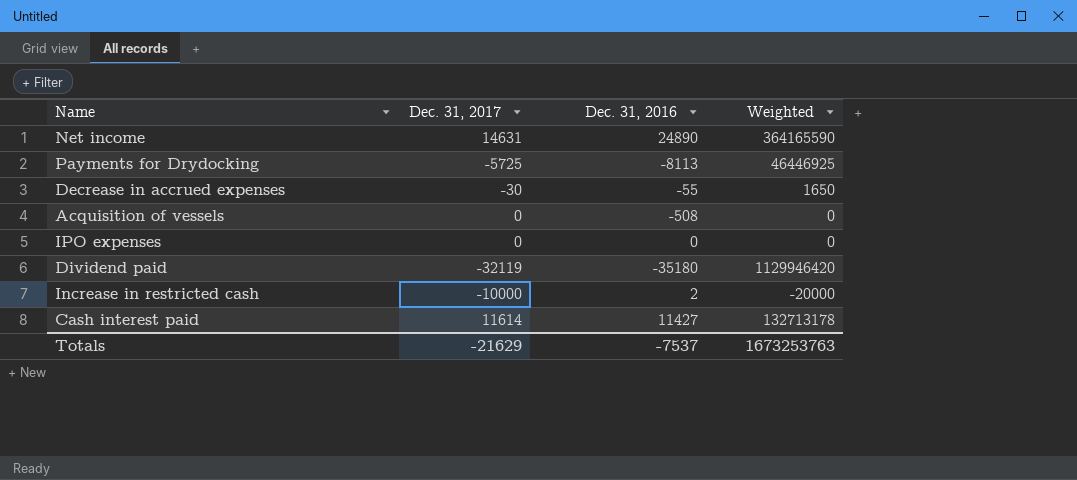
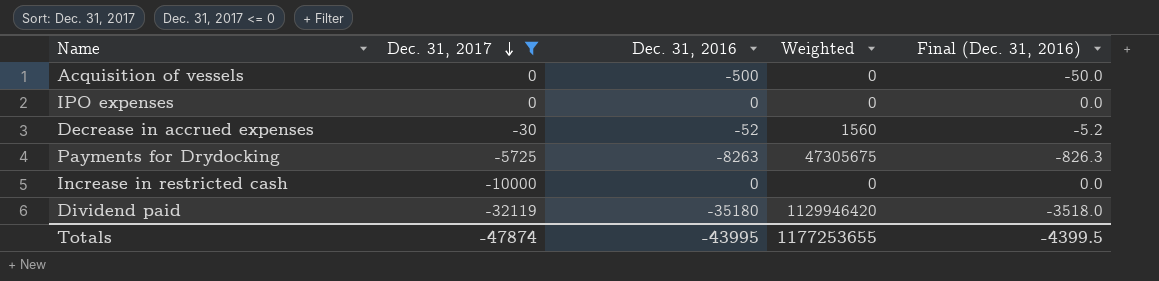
filter: none -> Dec. 31, 2017 <= 0
row order: none -> Dec. 31, 2017 descending
column Final (Dec. 31, 2016) | formula: none -> [Dec. 31, 2016] * 0.1
Acquisition of vessels | Dec. 31, 2016: -508 -> -500
Decrease in accrued expenses | Dec. 31, 2016: -55 -> -52
Decrease in accrued expenses | Weighted: 1650 -> 1560
Payments for Drydocking | Dec. 31, 2016: -8113 -> -8263
Payments for Drydocking | Weighted: 46446925 -> 47305675
Increase in restricted cash | Dec. 31, 2016: 2 -> 0
Increase in restricted cash | Weighted: -20000 -> 0
Totals | Dec. 31, 2017: -21629 -> -47874
Totals | Dec. 31, 2016: -7537 -> -43995
Totals | Weighted: 1673253763 -> 1177253655

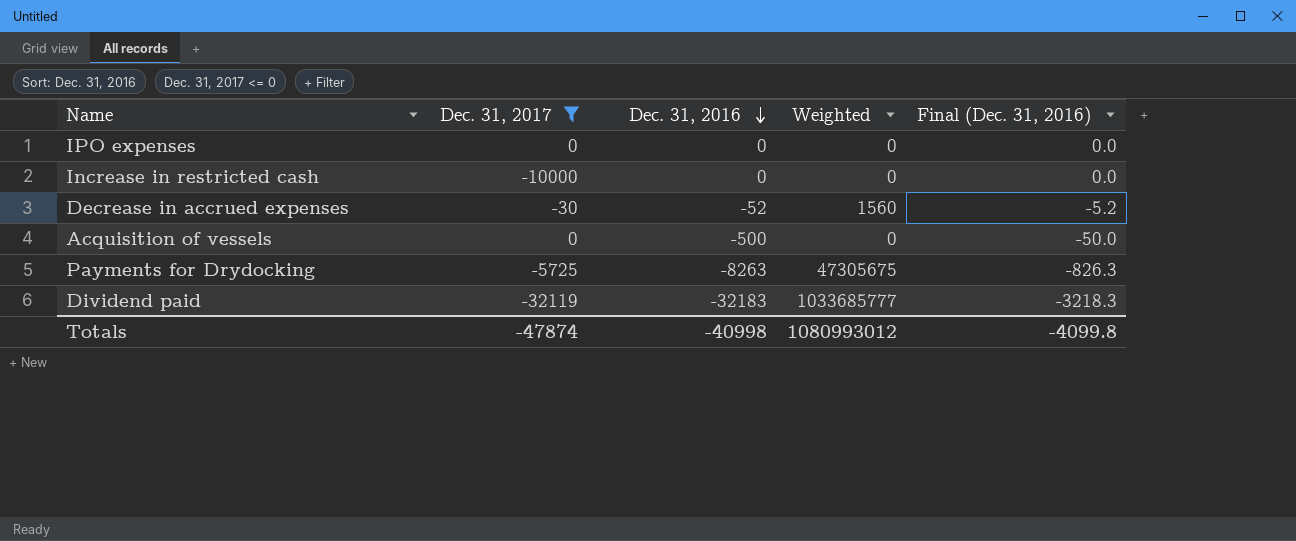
row order: Dec. 31, 2017 descending -> Dec. 31, 2016 descending
Dividend paid | Dec. 31, 2016: -35180 -> -32183
Dividend paid | Weighted: 1129946420 -> 1033685777
Dividend paid | Final (Dec. 31, 2016): -3518.0 -> -3218.3
Totals | Dec. 31, 2016: -43995 -> -40998
Totals | Weighted: 1177253655 -> 1080993012
Totals | Final (Dec. 31, 2016): -4399.5 -> -4099.8

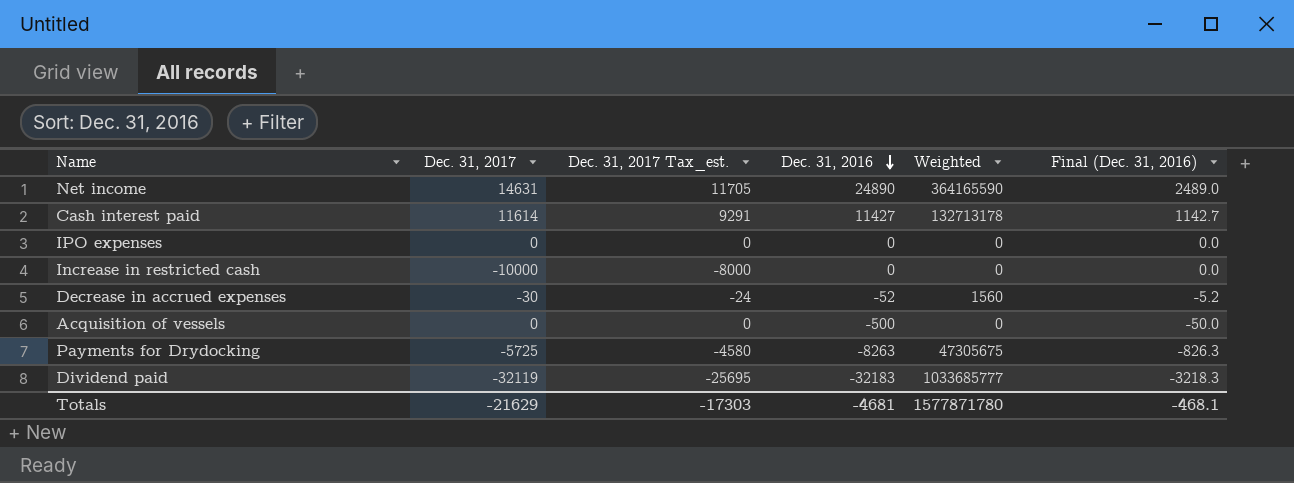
filter: Dec. 31, 2017 <= 0 -> none
column Dec. 31, 2017 Tax_est. | formula: none -> [Dec. 31, 2017] * 0.8
Totals | Dec. 31, 2017: -47874 -> -21629
Totals | Dec. 31, 2016: -40998 -> -4681
Totals | Weighted: 1080993012 -> 1577871780
Totals | Final (Dec. 31, 2016): -4099.8 -> -468.1

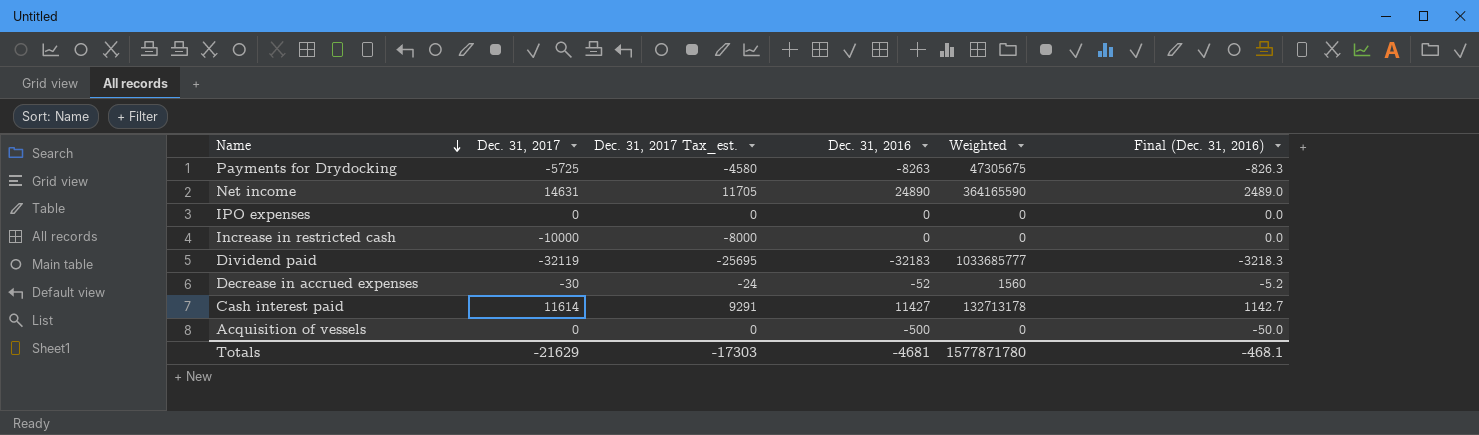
row order: Dec. 31, 2016 descending -> Name descending

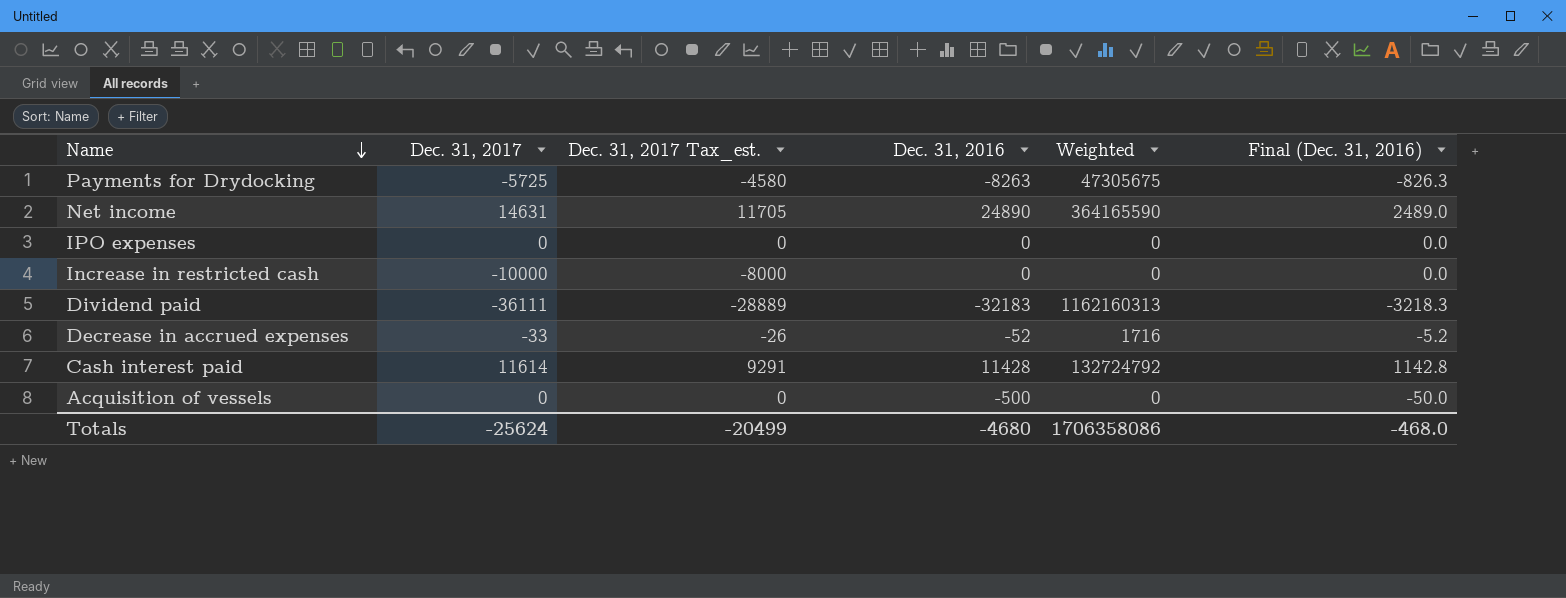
Dividend paid | Dec. 31, 2017: -32119 -> -36111
Dividend paid | Dec. 31, 2017 Tax_est.: -25695 -> -28889
Dividend paid | Weighted: 1033685777 -> 1162160313
Decrease in accrued expenses | Dec. 31, 2017: -30 -> -33
Decrease in accrued expenses | Dec. 31, 2017 Tax_est.: -24 -> -26
Decrease in accrued expenses | Weighted: 1560 -> 1716
Cash interest paid | Dec. 31, 2016: 11427 -> 11428
Cash interest paid | Weighted: 132713178 -> 132724792
Cash interest paid | Final (Dec. 31, 2016): 1142.7 -> 1142.8
Totals | Dec. 31, 2017: -21629 -> -25624
Totals | Dec. 31, 2017 Tax_est.: -17303 -> -20499
Totals | Dec. 31, 2016: -4681 -> -4680
Totals | Weighted: 1577871780 -> 1706358086
Totals | Final (Dec. 31, 2016): -468.1 -> -468.0

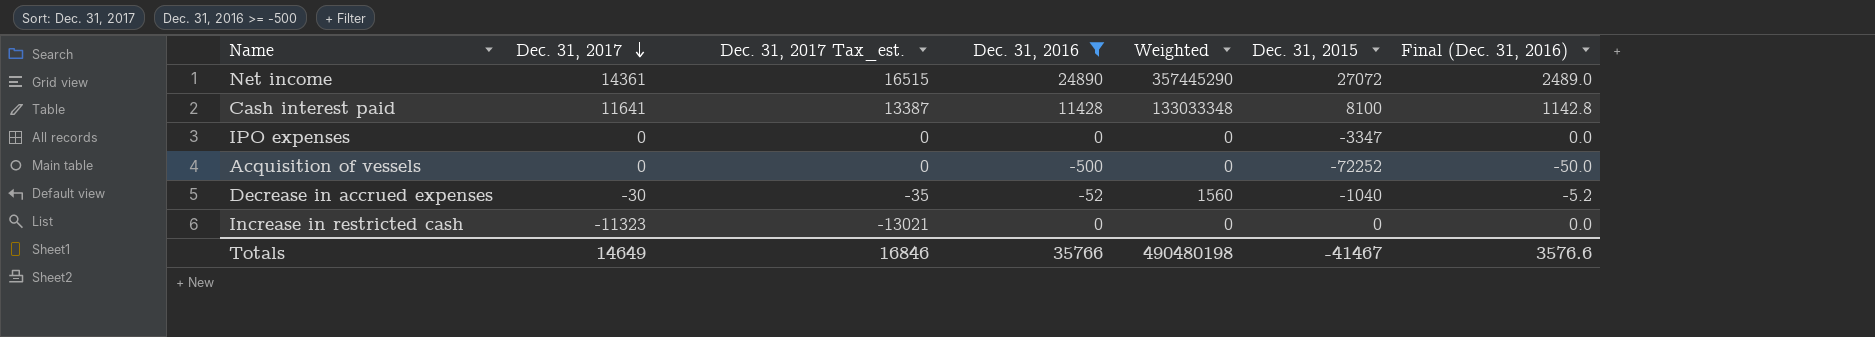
filter: none -> Dec. 31, 2016 >= -500
row order: Name descending -> Dec. 31, 2017 descending
column Dec. 31, 2017 Tax_est. | formula: [Dec. 31, 2017] * 0.8 -> [Dec. 31, 2017] * 1.15
column Dec. 31, 2015 | position: none -> 6
Net income | Dec. 31, 2017: 14631 -> 14361
Net income | Weighted: 364165590 -> 357445290
Cash interest paid | Dec. 31, 2017: 11614 -> 11641
Cash interest paid | Weighted: 132724792 -> 133033348
Decrease in accrued expenses | Dec. 31, 2017: -33 -> -30
Decrease in accrued expenses | Weighted: 1716 -> 1560
Increase in restricted cash | Dec. 31, 2017: -10000 -> -11323
Totals | Dec. 31, 2017: -25624 -> 14649
Totals | Dec. 31, 2017 Tax_est.: -20499 -> 16846
Totals | Dec. 31, 2016: -4680 -> 35766
Totals | Weighted: 1706358086 -> 490480198
Totals | Final (Dec. 31, 2016): -468.0 -> 3576.6

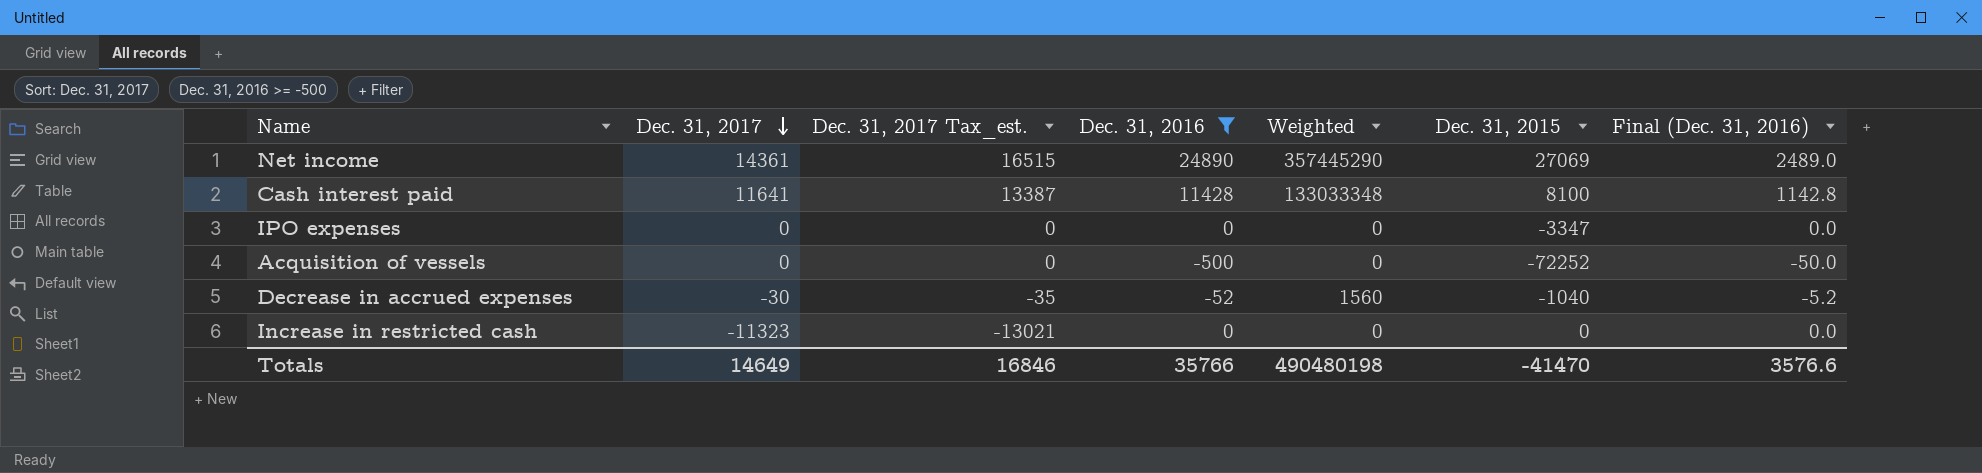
Net income | Dec. 31, 2015: 27072 -> 27069
Totals | Dec. 31, 2015: -41467 -> -41470

